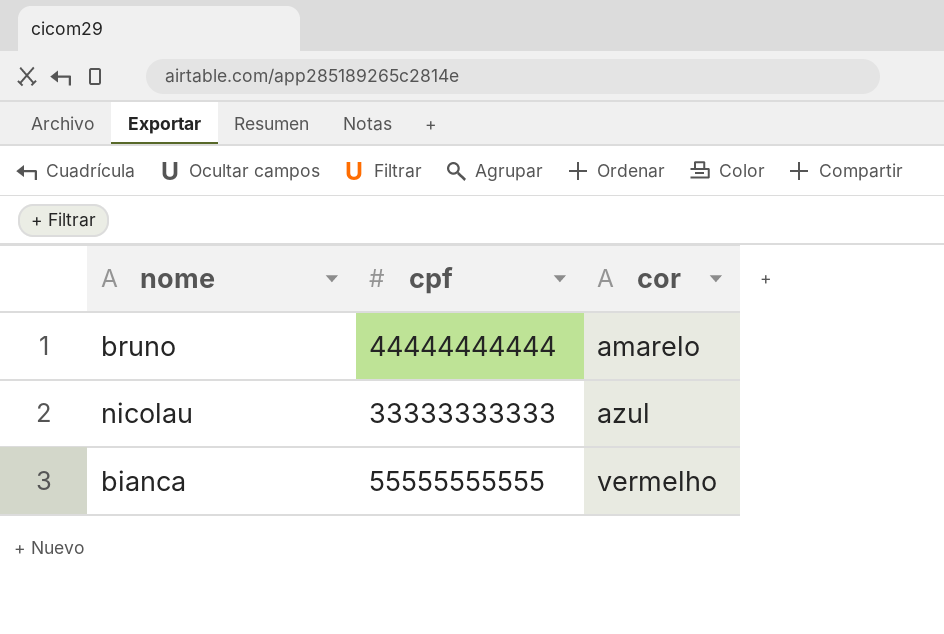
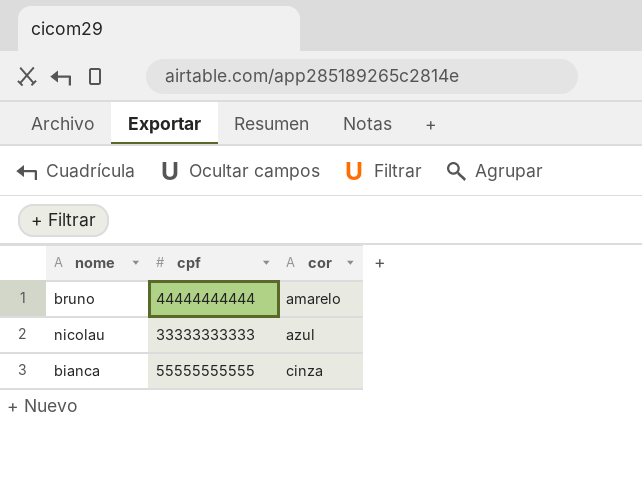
bianca | cor: vermelho -> cinza

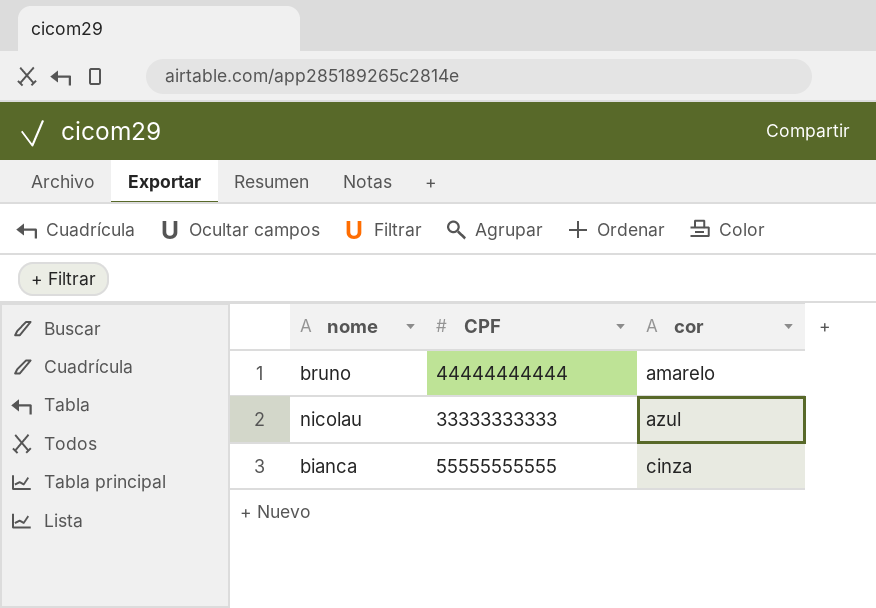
column name: cpf -> CPF

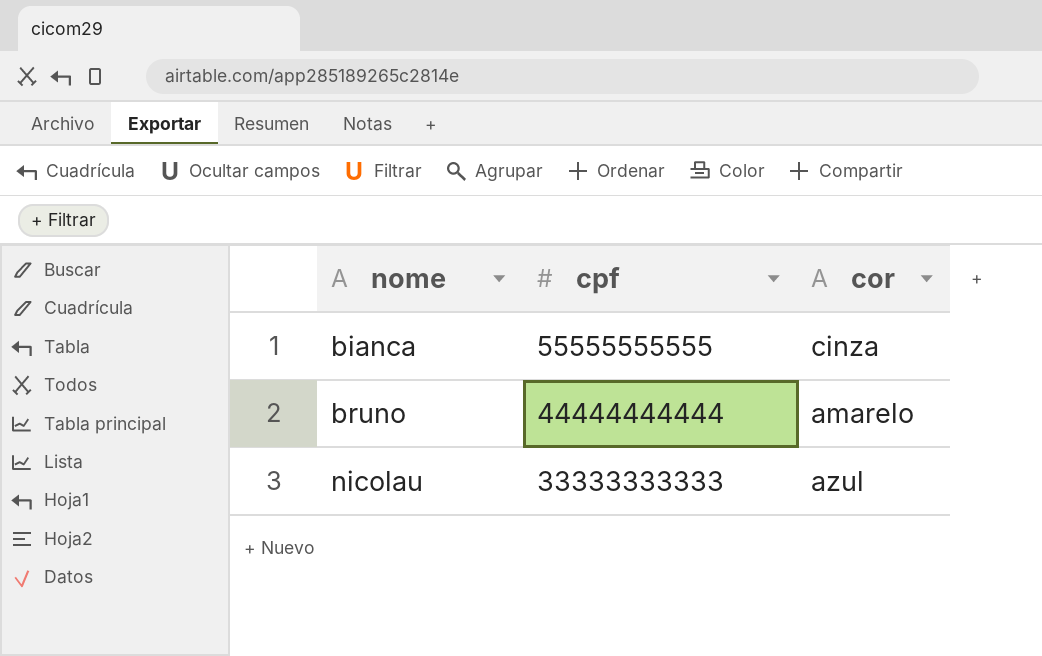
row order: cor ascending -> nome ascending
column name: CPF -> cpf

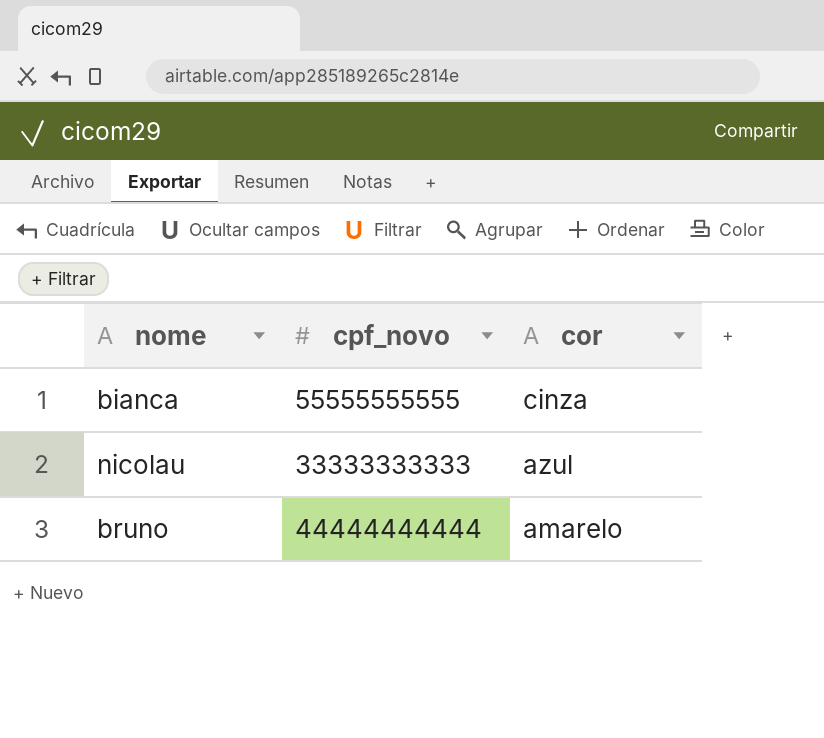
row order: nome ascending -> cor descending
column name: cpf -> cpf_novo

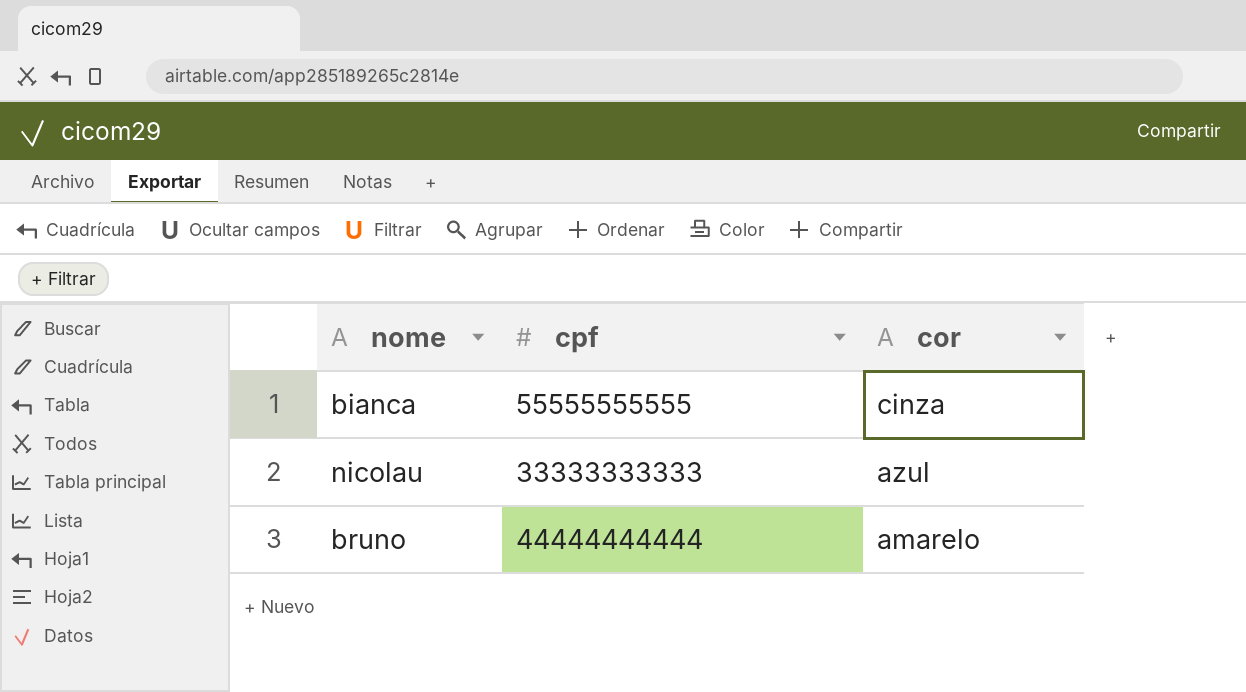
column name: cpf_novo -> cpf

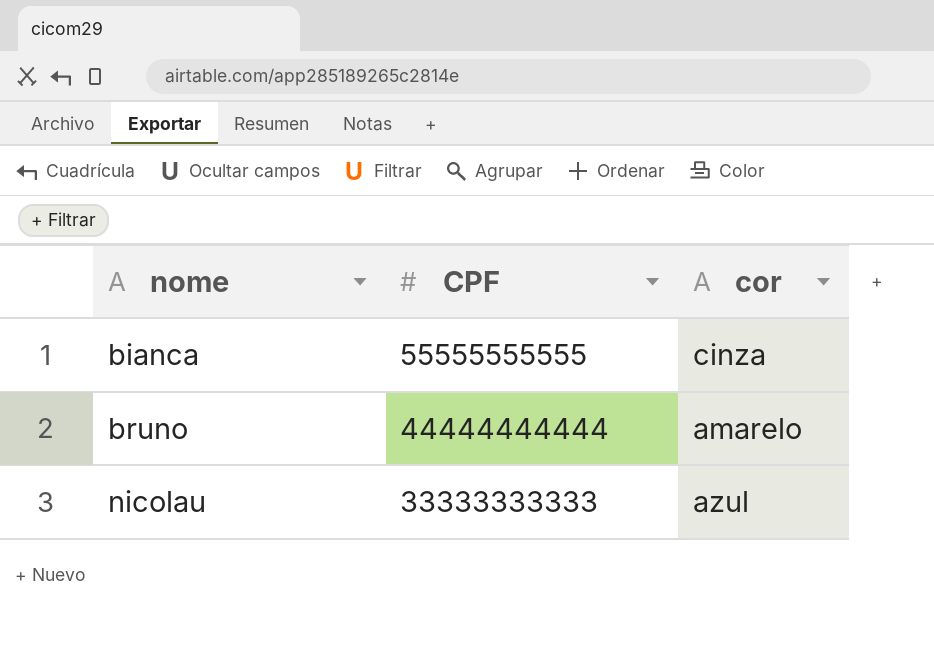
row order: cor descending -> nome ascending
column name: cpf -> CPF

